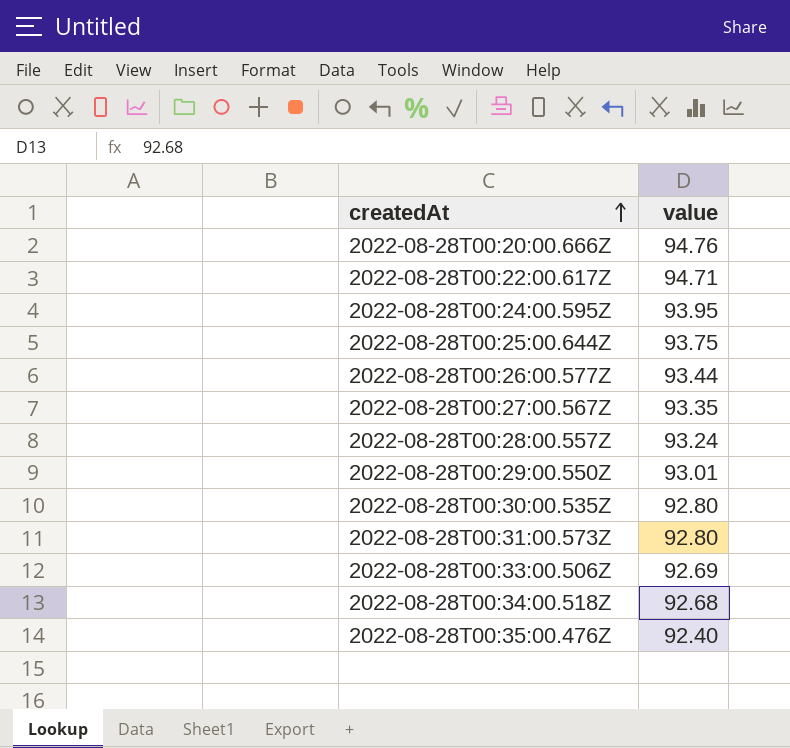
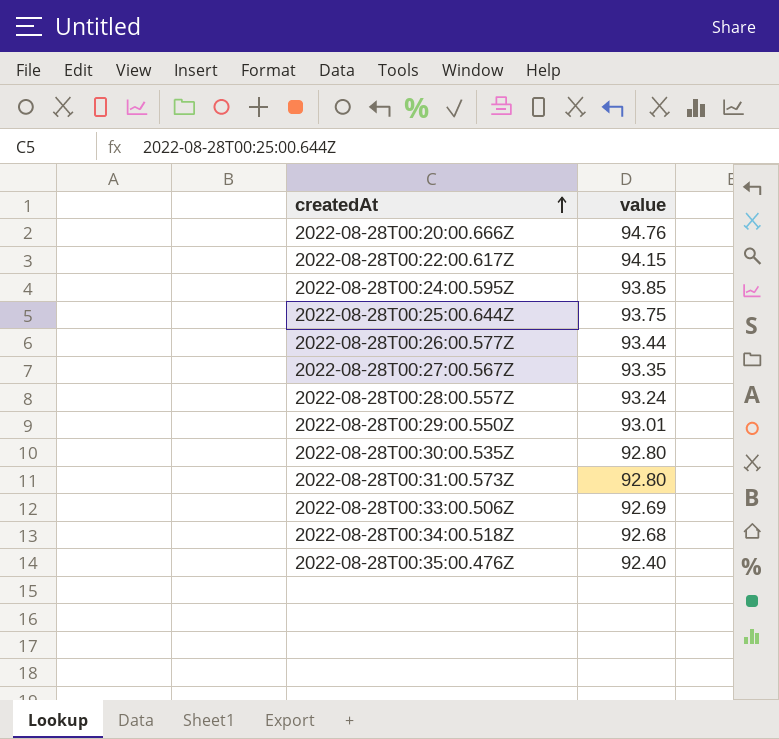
2022-08-28T00:22:00.617Z | value: 94.71 -> 94.15
2022-08-28T00:24:00.595Z | value: 93.95 -> 93.85

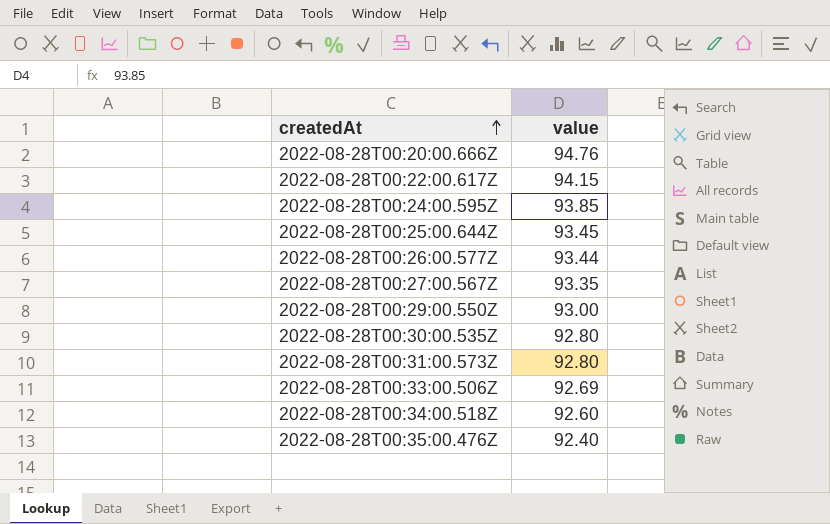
row 2022-08-28T00:28:00.557Z: 93.24 -> none
2022-08-28T00:25:00.644Z | value: 93.75 -> 93.45
2022-08-28T00:29:00.550Z | value: 93.01 -> 93.00
2022-08-28T00:34:00.518Z | value: 92.68 -> 92.60

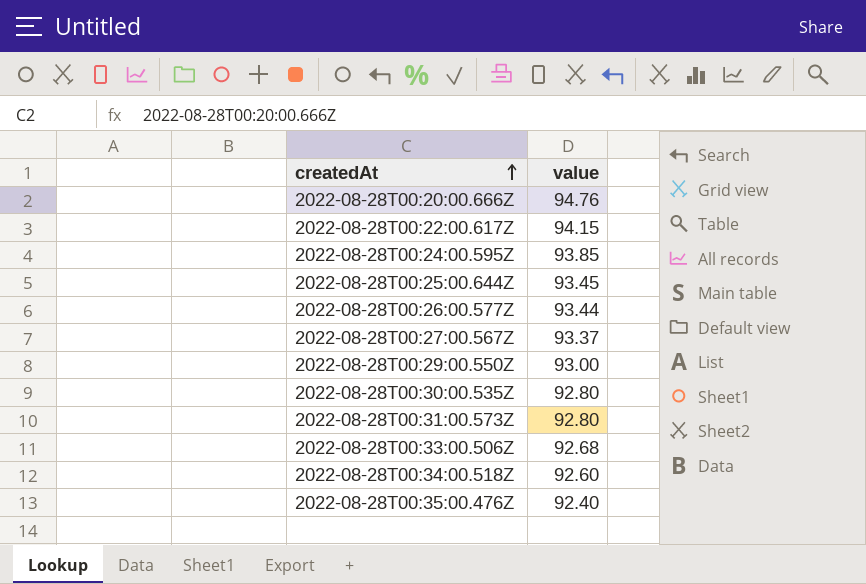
2022-08-28T00:27:00.567Z | value: 93.35 -> 93.37
2022-08-28T00:33:00.506Z | value: 92.69 -> 92.68

